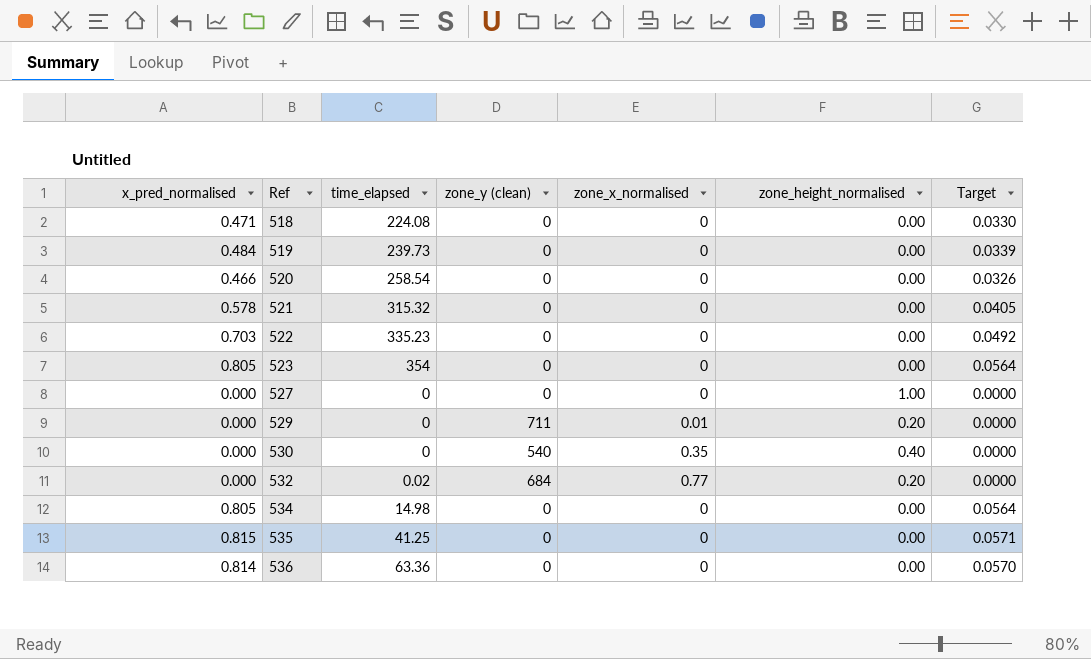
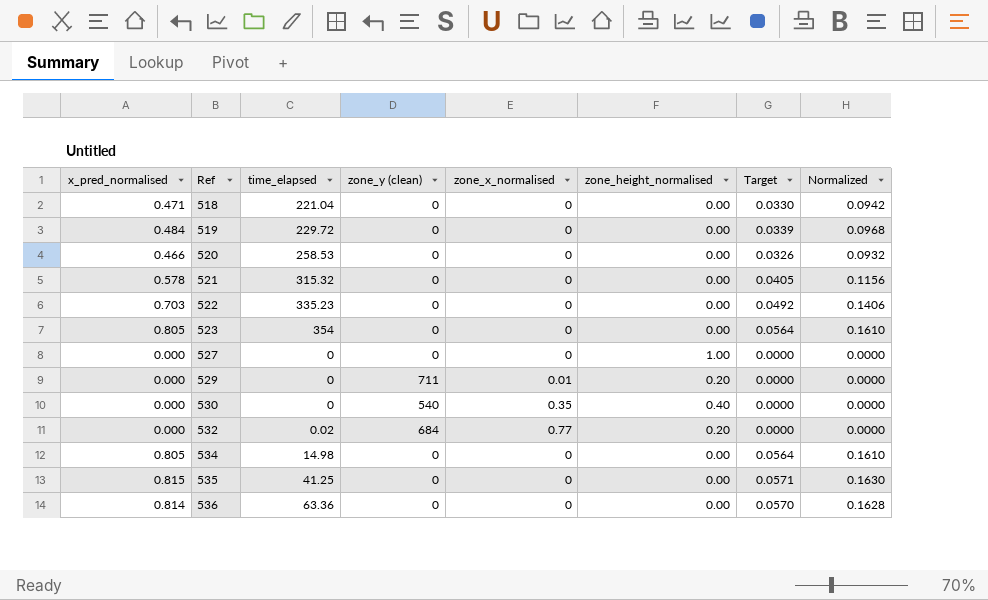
column Normalized | formula: none -> [x_pred_normalised] * 0.2
518 | time_elapsed: 224.08 -> 221.04
519 | time_elapsed: 239.73 -> 229.72
520 | time_elapsed: 258.54 -> 258.53

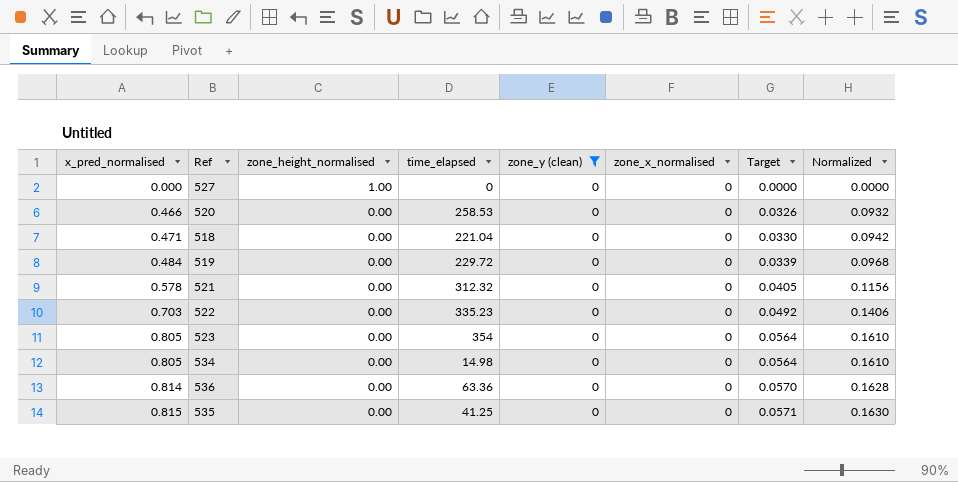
filter: none -> zone_y (clean) = 0
row order: Ref ascending -> x_pred_normalised ascending
column zone_height_normalised | position: 6 -> 3
521 | time_elapsed: 315.32 -> 312.32

